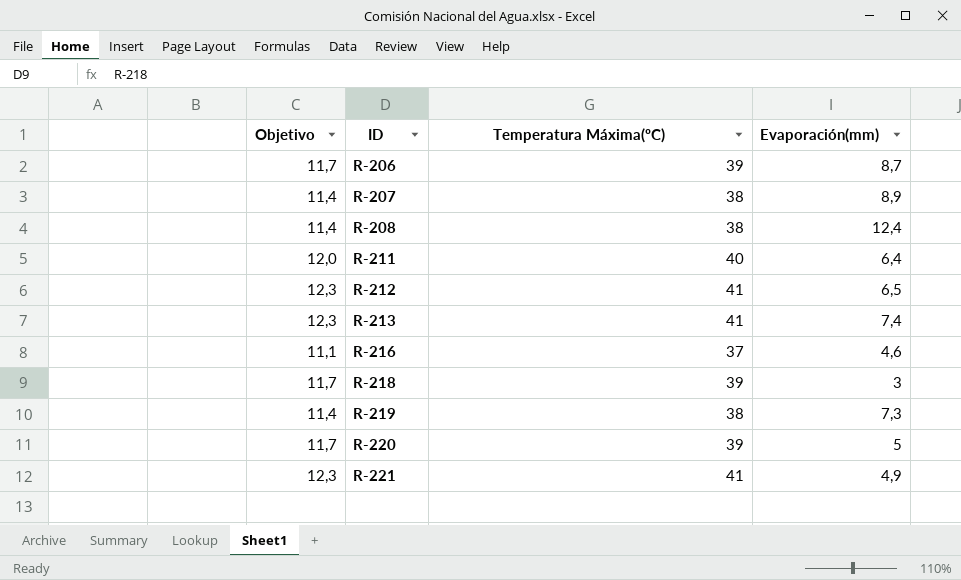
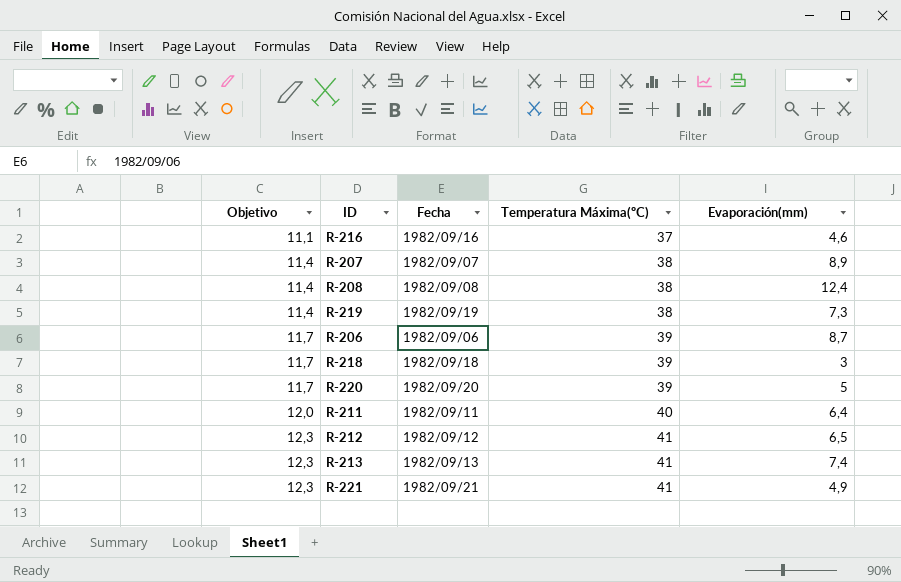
row order: ID ascending -> Objetivo ascending
column Fecha | position: none -> 3

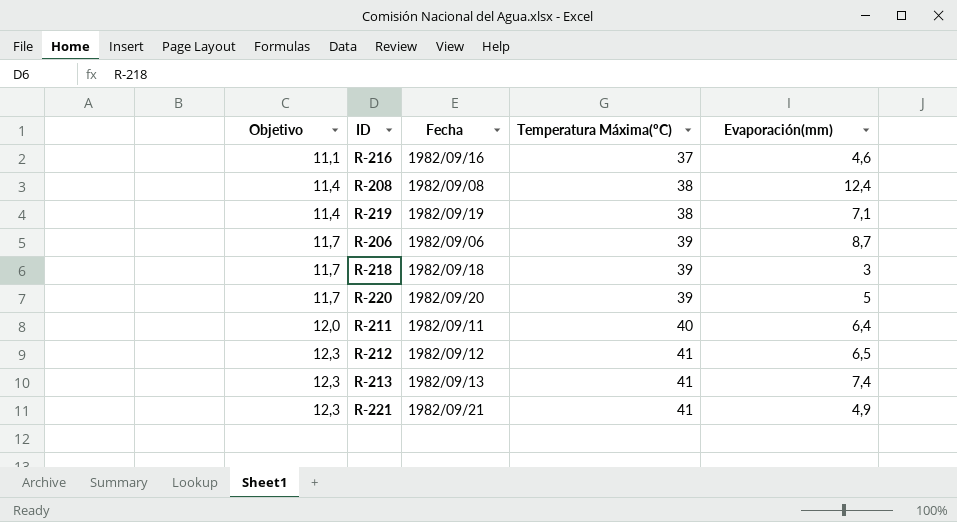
row R-207: 11,4 | 1982/09/07 | 38 | 8,9 -> none
R-219 | Evaporación(mm): 7,3 -> 7,1

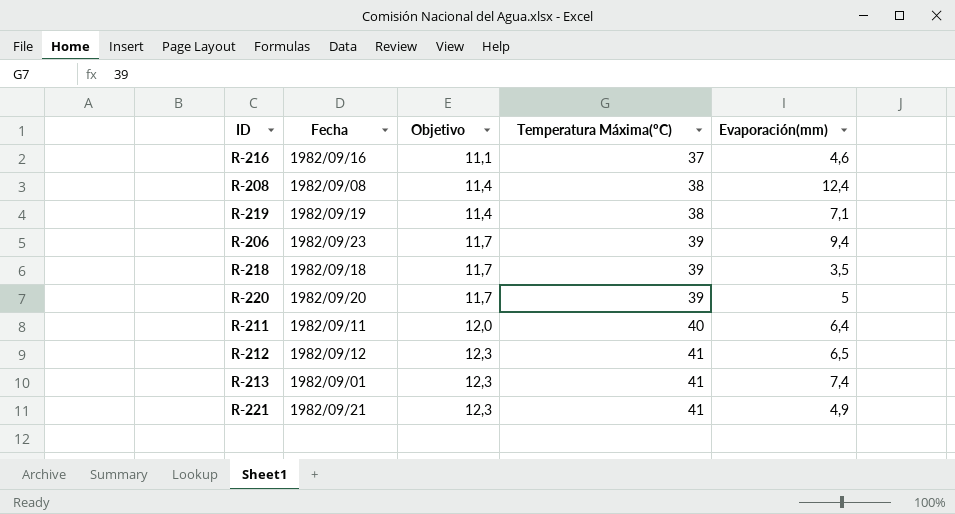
column Objetivo | position: 1 -> 3
R-206 | Fecha: 1982/09/06 -> 1982/09/23
R-206 | Evaporación(mm): 8,7 -> 9,4
R-218 | Evaporación(mm): 3 -> 3,5
R-213 | Fecha: 1982/09/13 -> 1982/09/01

